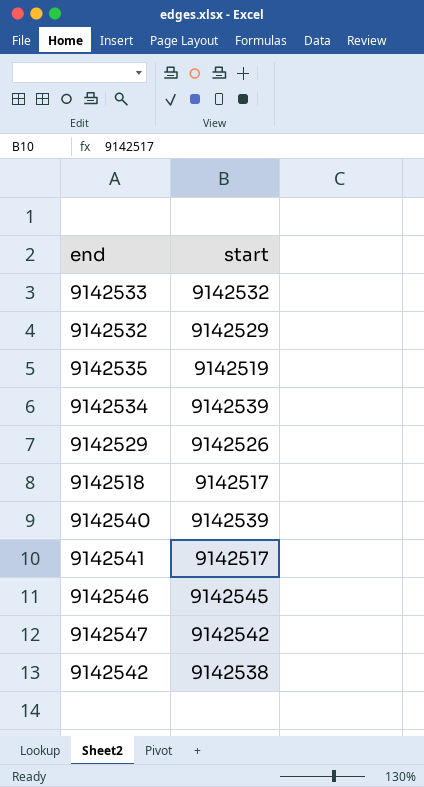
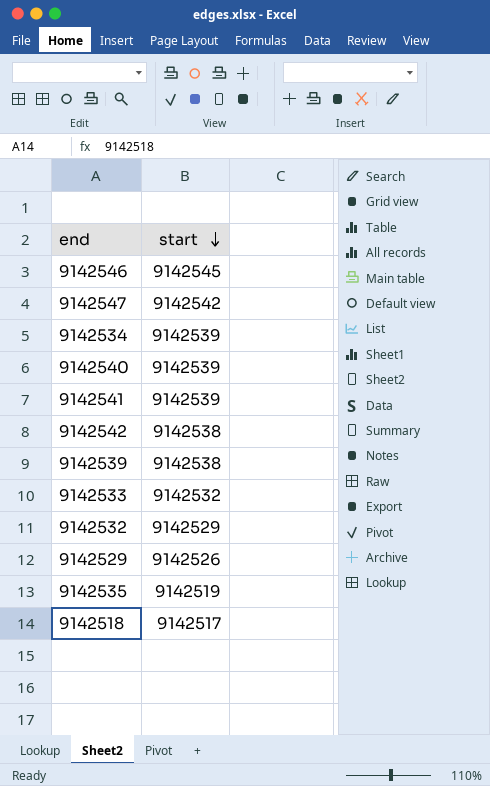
row order: none -> start descending
9142541 | start: 9142517 -> 9142539
row 9142539: none -> 9142538

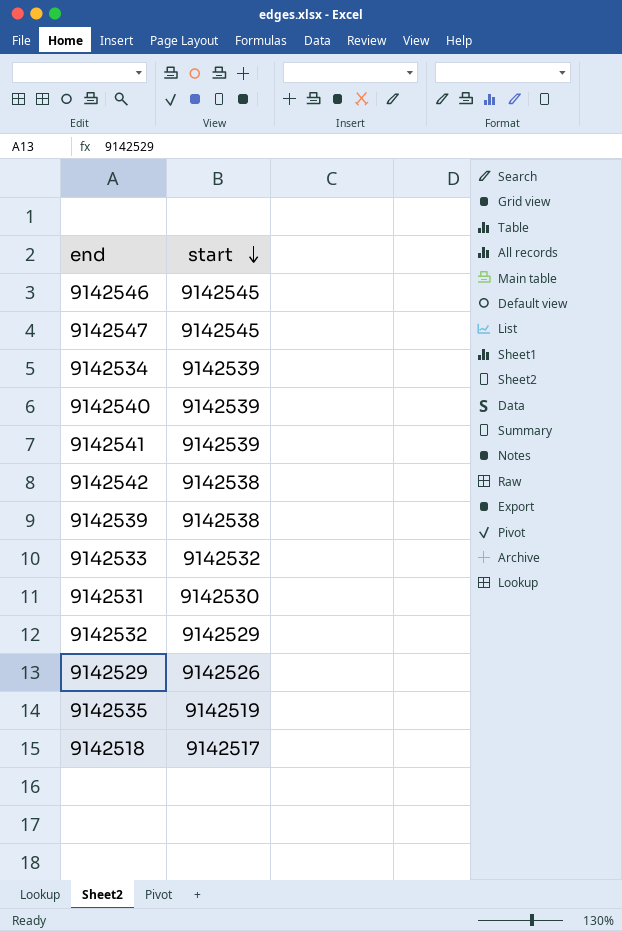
9142547 | start: 9142542 -> 9142545
row 9142531: none -> 9142530

